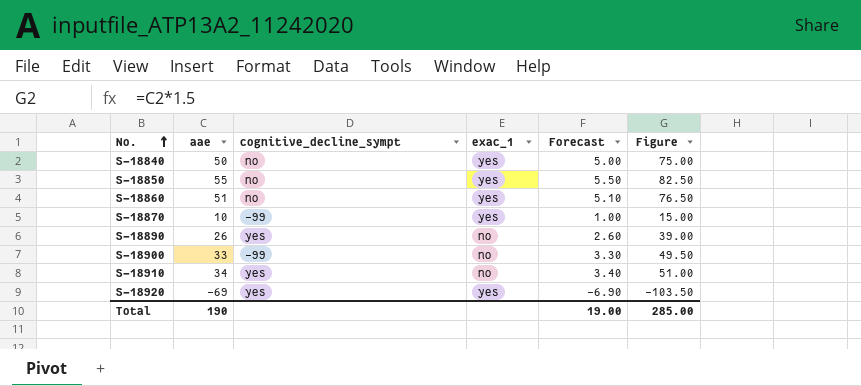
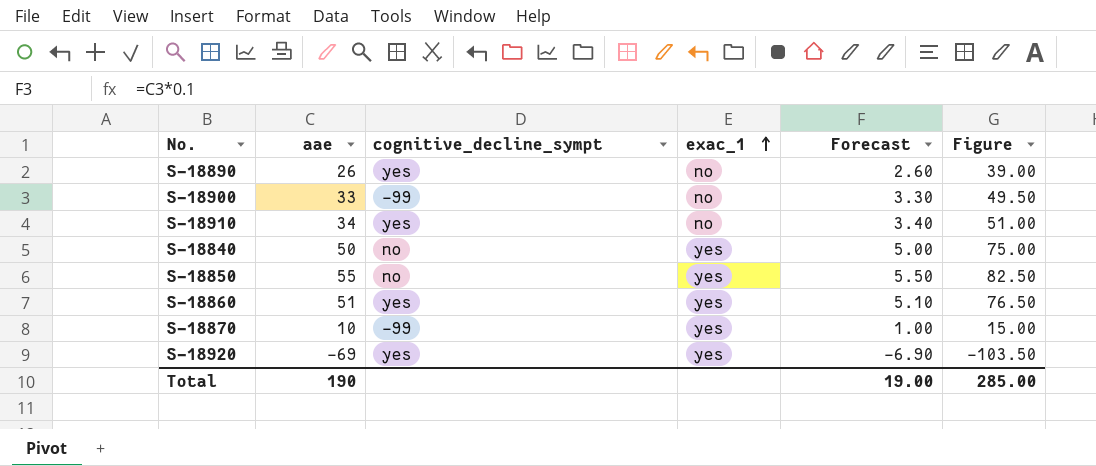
row order: No. ascending -> exac_1 ascending
S-18860 | cognitive_decline_sympt: no -> yes

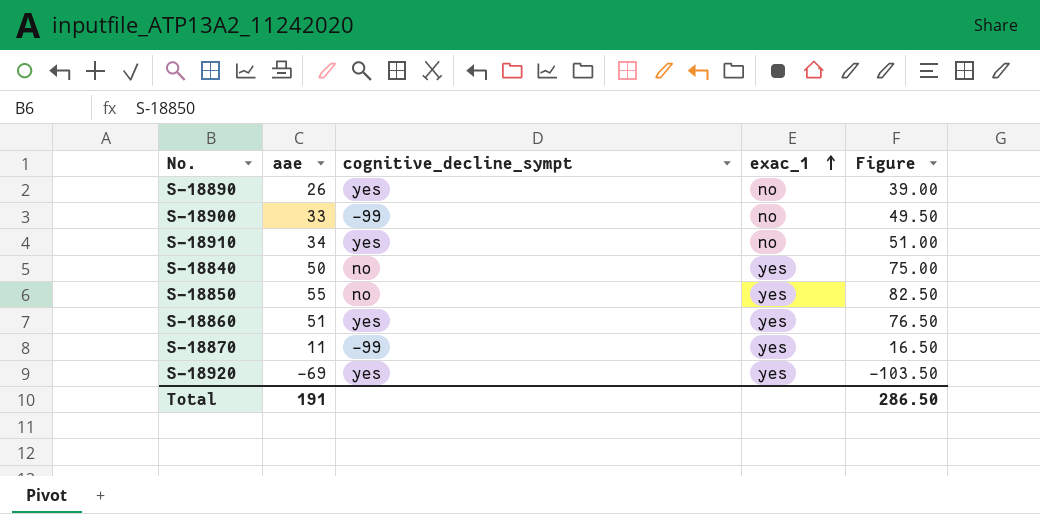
column Forecast | formula: [aae] * 0.1 -> none
S-18870 | aae: 10 -> 11
S-18870 | Figure: 15.00 -> 16.50
Total | aae: 190 -> 191
Total | Figure: 285.00 -> 286.50

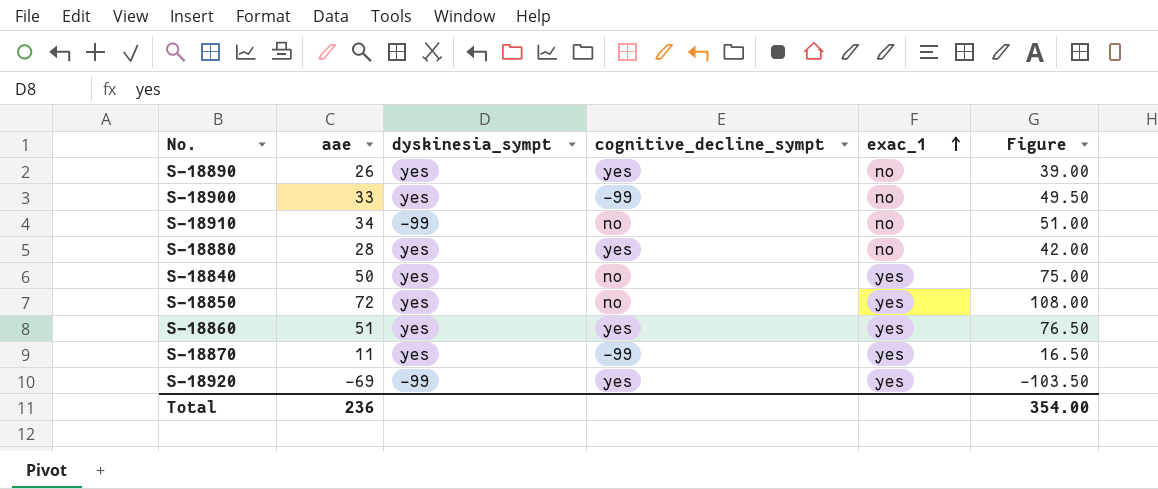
column dyskinesia_sympt | position: none -> 3
S-18910 | cognitive_decline_sympt: yes -> no
row S-18880: none -> 28 | yes | yes | no | 42.00
S-18850 | aae: 55 -> 72
S-18850 | Figure: 82.50 -> 108.00
Total | aae: 191 -> 236
Total | Figure: 286.50 -> 354.00

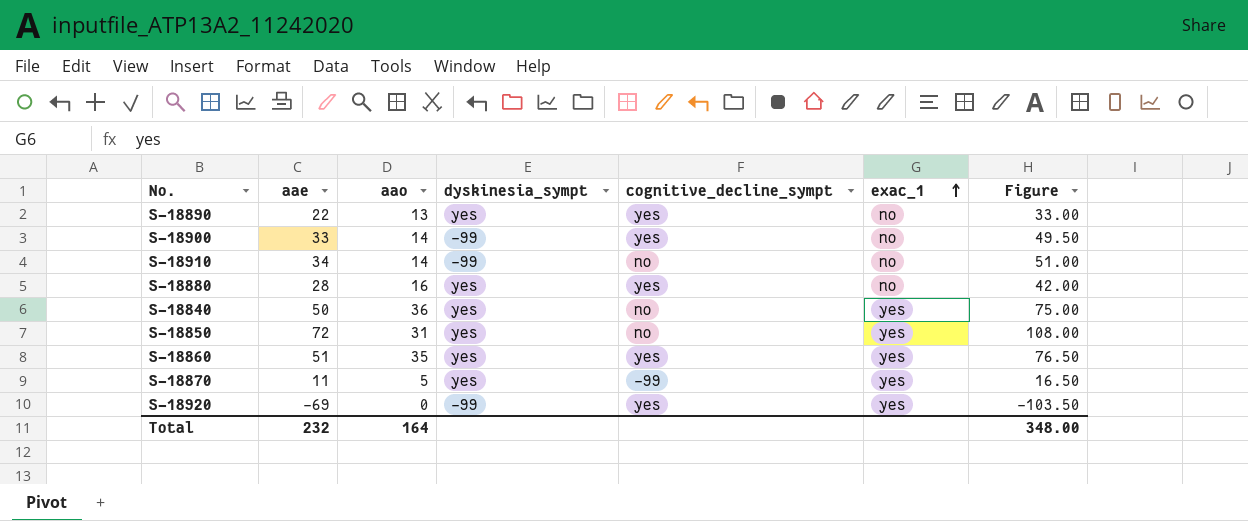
column aao | position: none -> 3
S-18890 | aae: 26 -> 22
S-18890 | Figure: 39.00 -> 33.00
S-18900 | dyskinesia_sympt: yes -> -99
S-18900 | cognitive_decline_sympt: -99 -> yes
Total | aae: 236 -> 232
Total | Figure: 354.00 -> 348.00

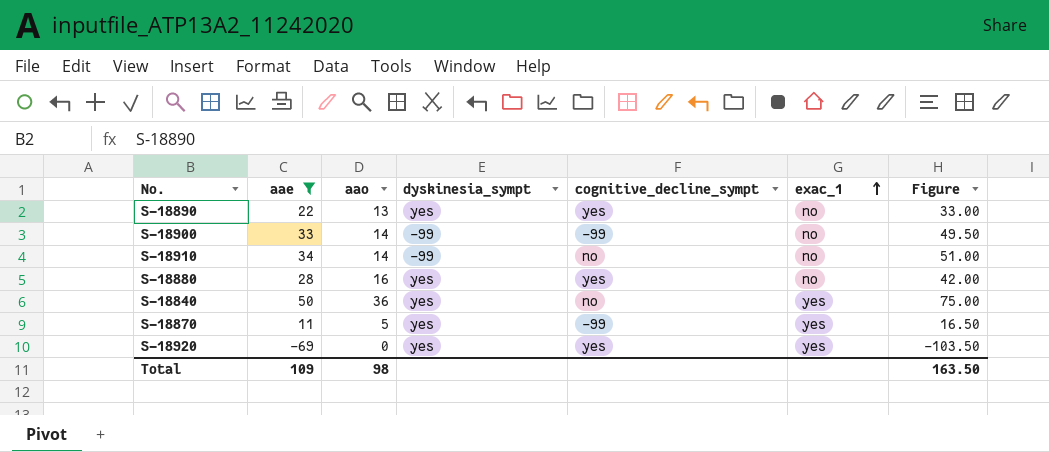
filter: none -> aae <= 50
S-18900 | cognitive_decline_sympt: yes -> -99
S-18920 | dyskinesia_sympt: -99 -> yes
Total | aae: 232 -> 109
Total | aao: 164 -> 98
Total | Figure: 348.00 -> 163.50

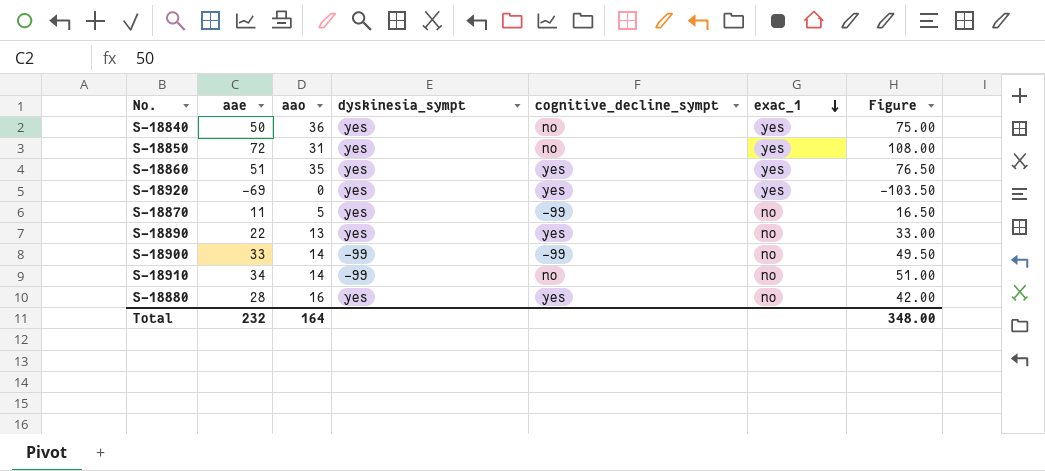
filter: aae <= 50 -> none
row order: exac_1 ascending -> exac_1 descending
S-18870 | exac_1: yes -> no
Total | aae: 109 -> 232
Total | aao: 98 -> 164
Total | Figure: 163.50 -> 348.00

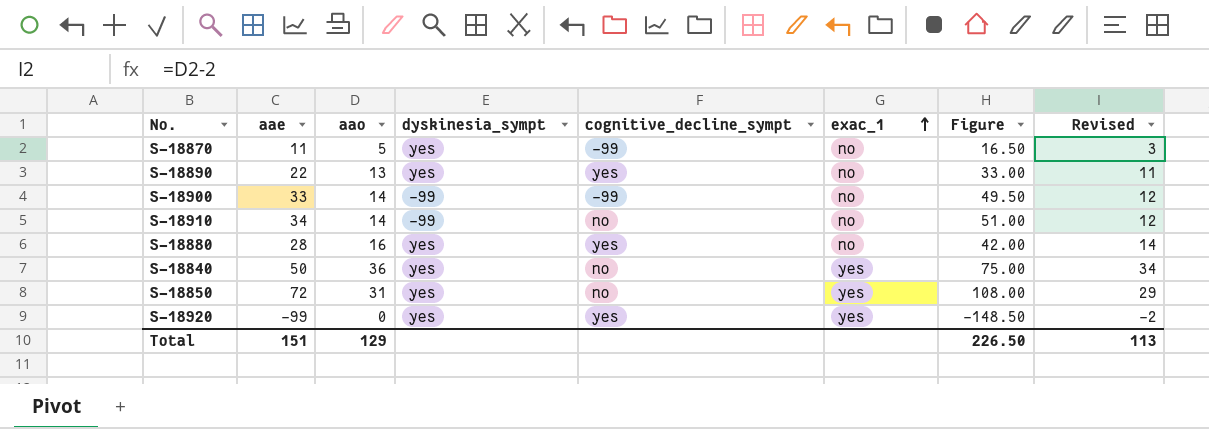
row order: exac_1 descending -> exac_1 ascending
column Revised | formula: none -> [aao] - 2
row S-18860: 51 | 35 | yes | yes | yes | 76.50 -> none
S-18920 | aae: -69 -> -99
S-18920 | Figure: -103.50 -> -148.50
Total | aae: 232 -> 151
Total | aao: 164 -> 129
Total | Figure: 348.00 -> 226.50

